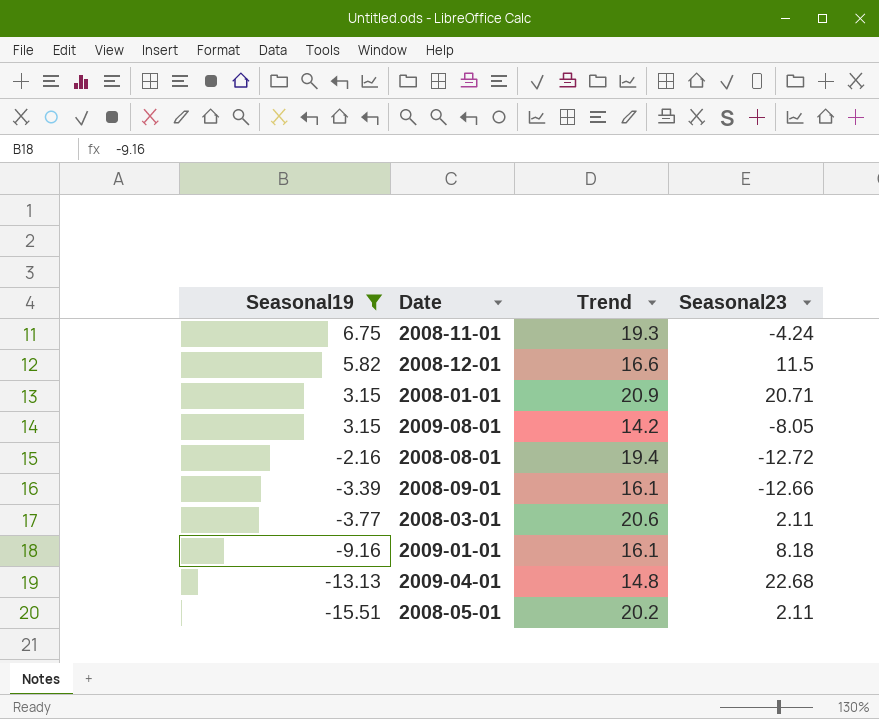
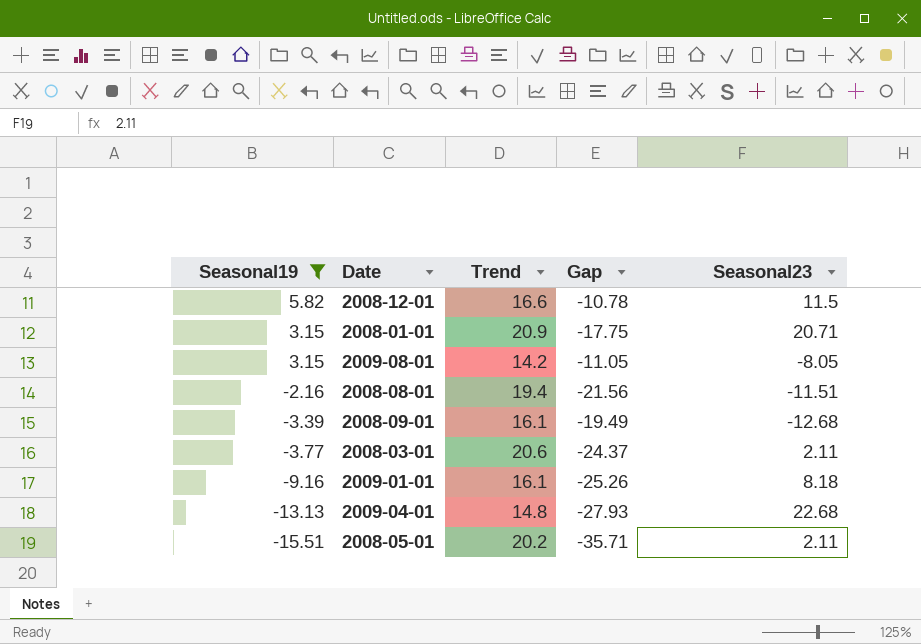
column Gap | formula: none -> [Seasonal19] - [Trend]
row 2008-11-01: 6.75 | 19.3 | -4.24 -> none
2008-08-01 | Seasonal23: -12.72 -> -11.51
2008-09-01 | Seasonal23: -12.66 -> -12.68

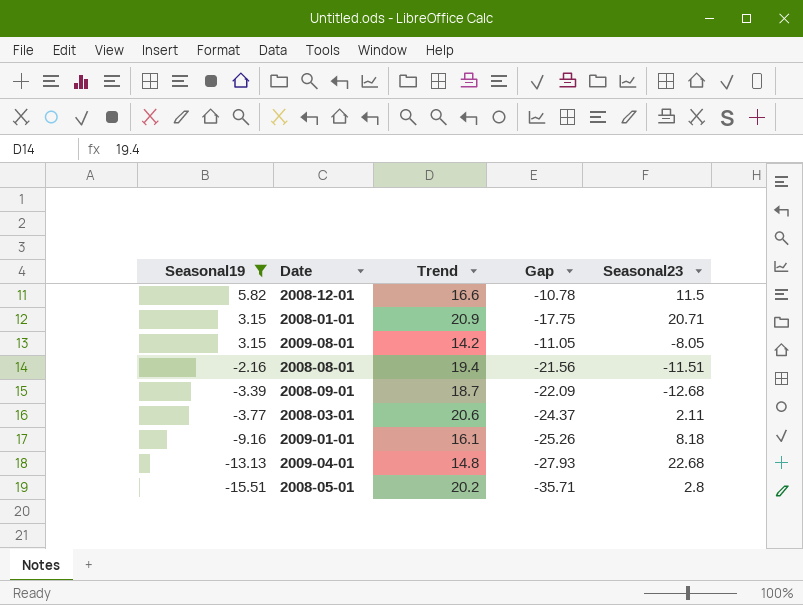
2008-09-01 | Trend: 16.1 -> 18.7
2008-09-01 | Gap: -19.49 -> -22.09
2008-05-01 | Seasonal23: 2.11 -> 2.8

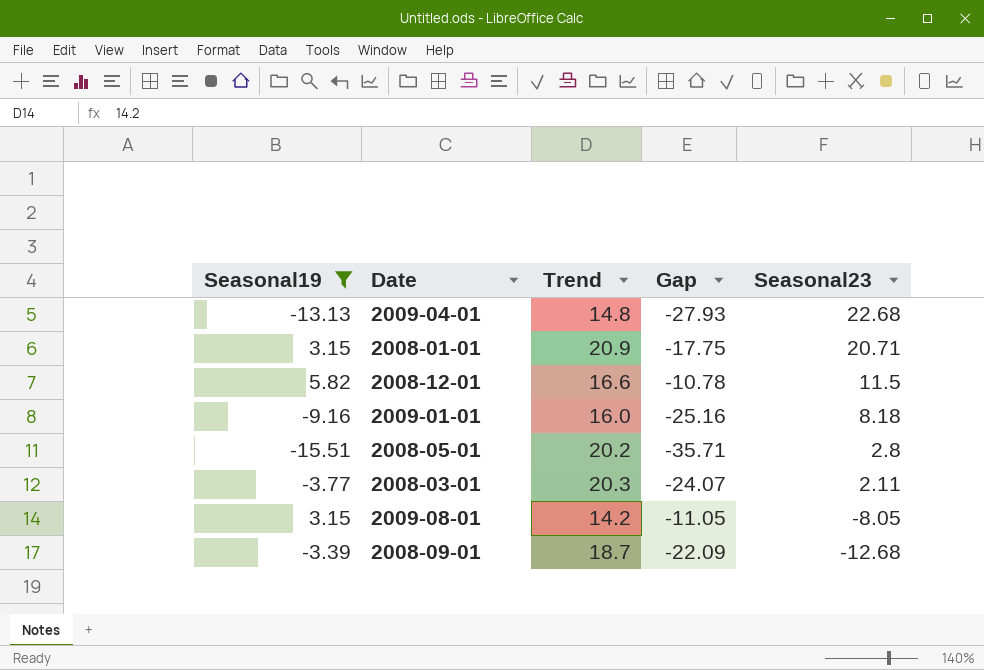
row order: Seasonal19 descending -> Seasonal23 descending
row 2008-08-01: -2.16 | 19.4 | -21.56 | -11.51 -> none
2009-01-01 | Trend: 16.1 -> 16.0
2009-01-01 | Gap: -25.26 -> -25.16
2008-03-01 | Trend: 20.6 -> 20.3
2008-03-01 | Gap: -24.37 -> -24.07

